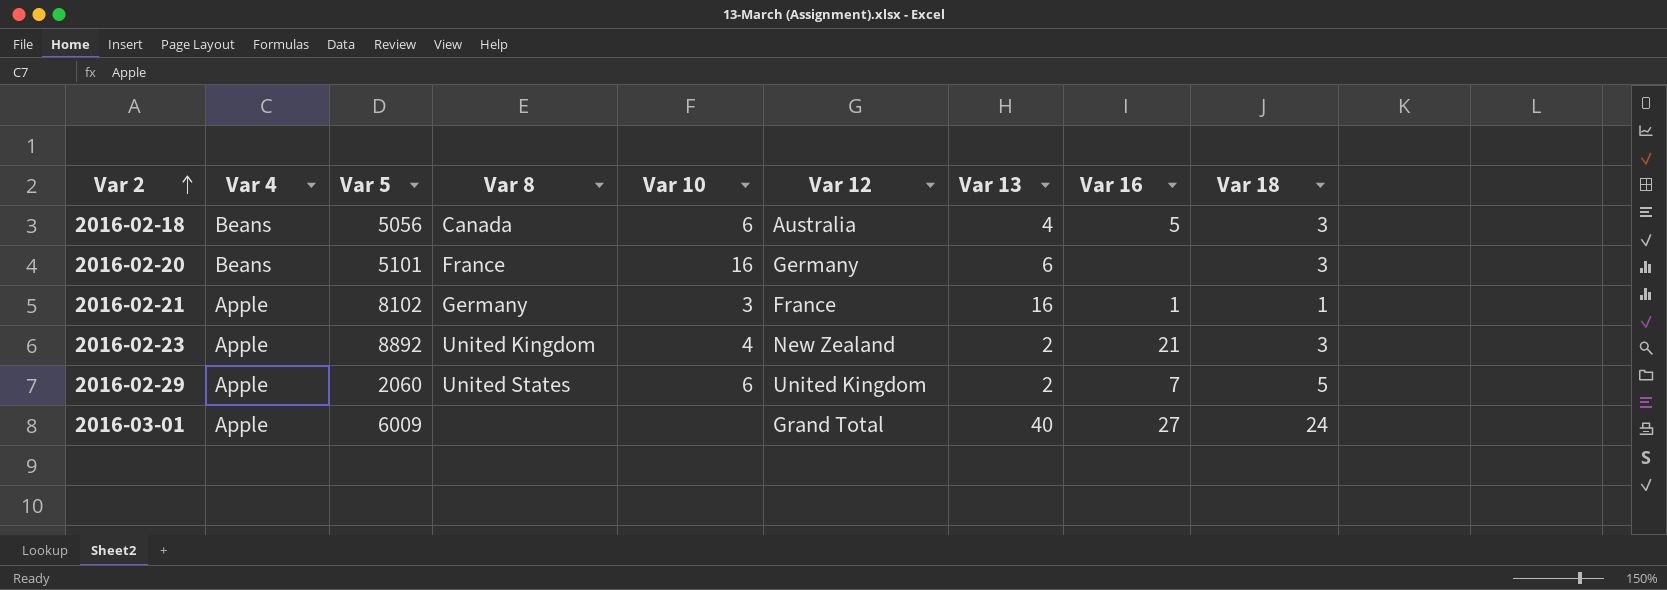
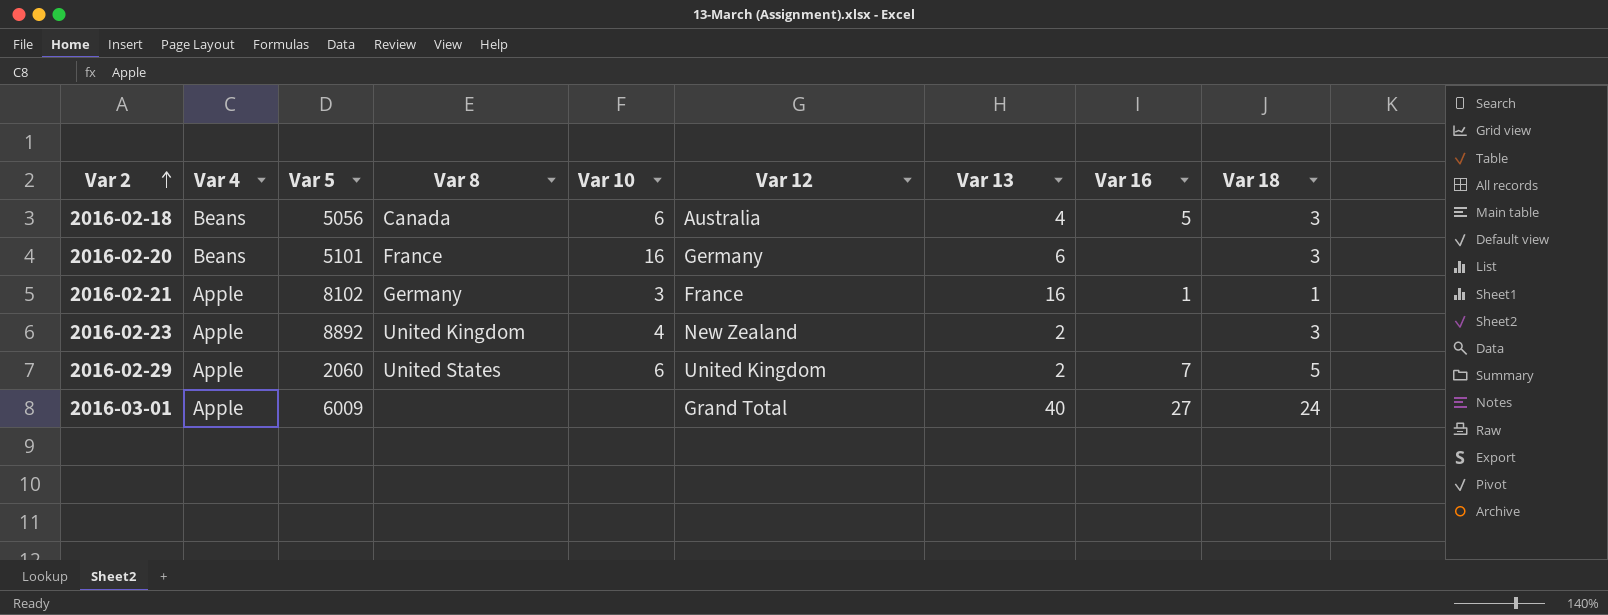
2016-02-23 | Var 16: 21 -> none

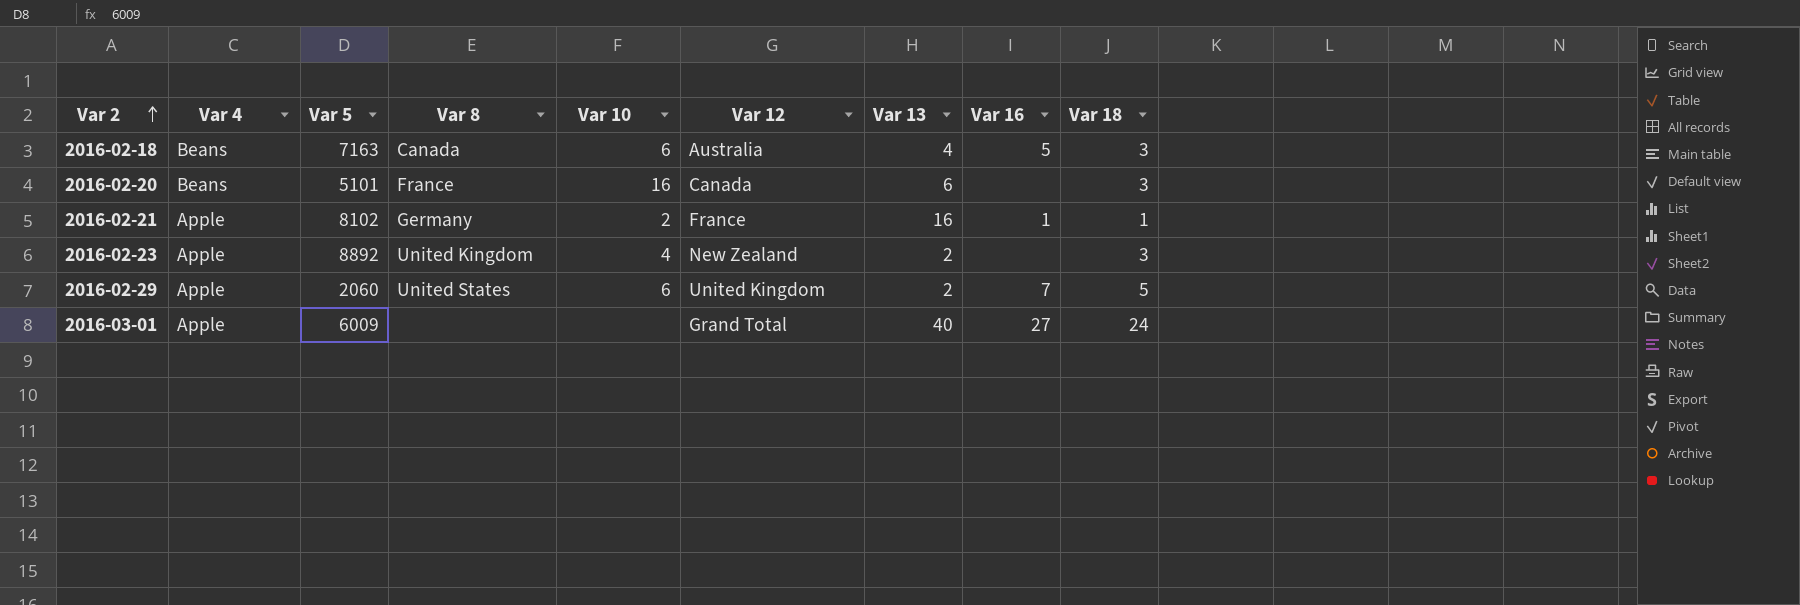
2016-02-18 | Var 5: 5056 -> 7163
2016-02-20 | Var 12: Germany -> Canada
2016-02-21 | Var 10: 3 -> 2

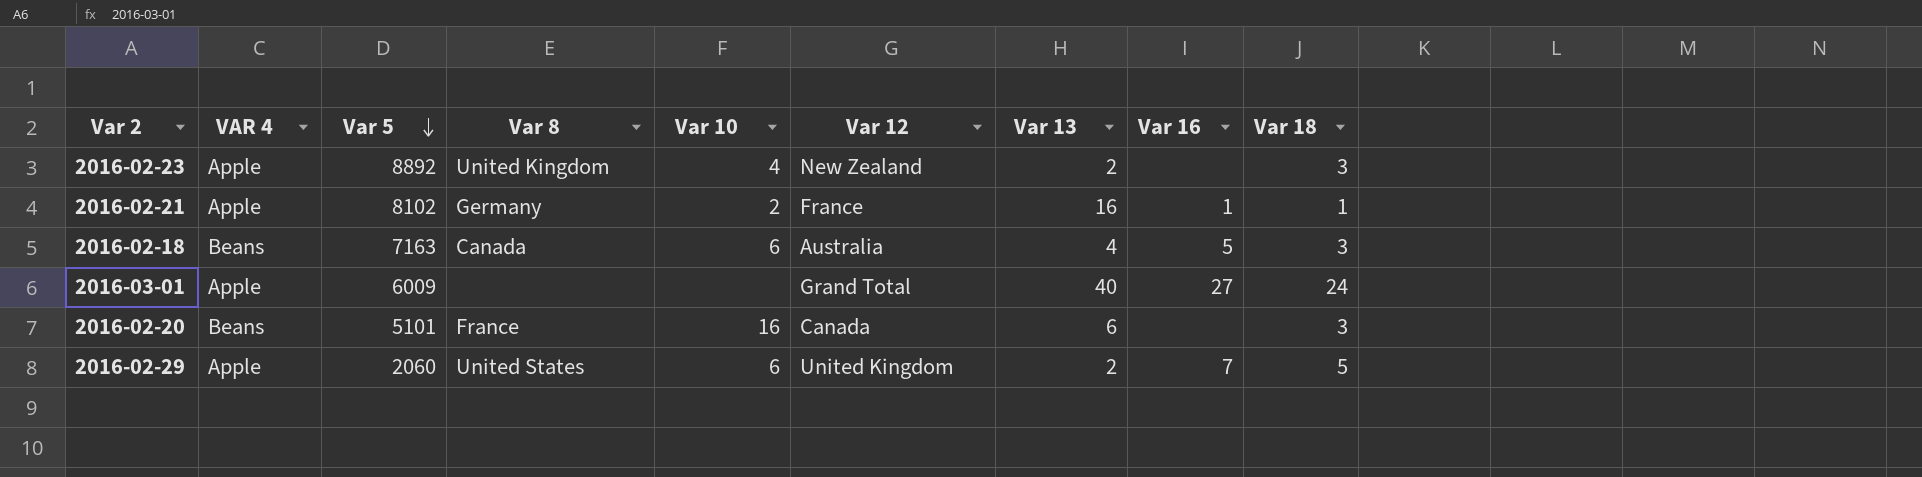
row order: Var 2 ascending -> Var 5 descending
column name: Var 4 -> VAR 4

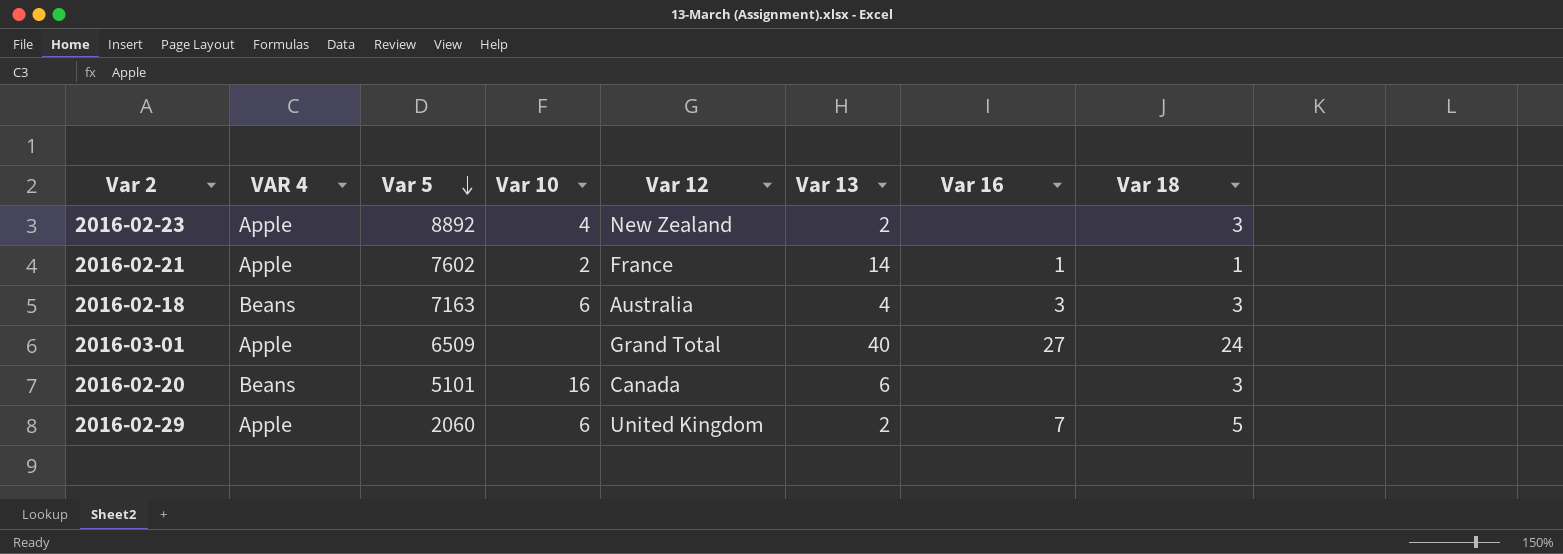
column Var 8 | position: 4 -> none
2016-02-21 | Var 5: 8102 -> 7602
2016-02-21 | Var 13: 16 -> 14
2016-02-18 | Var 16: 5 -> 3
2016-03-01 | Var 5: 6009 -> 6509

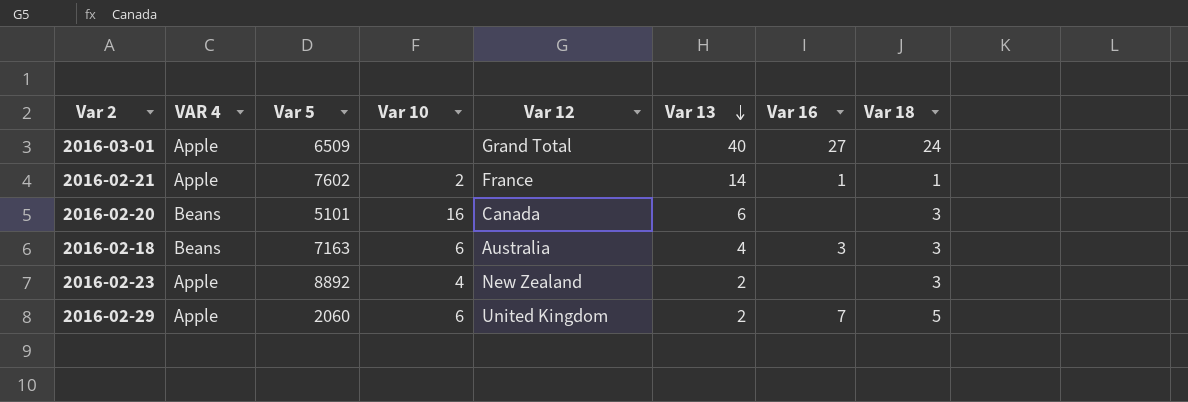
row order: Var 5 descending -> Var 13 descending

